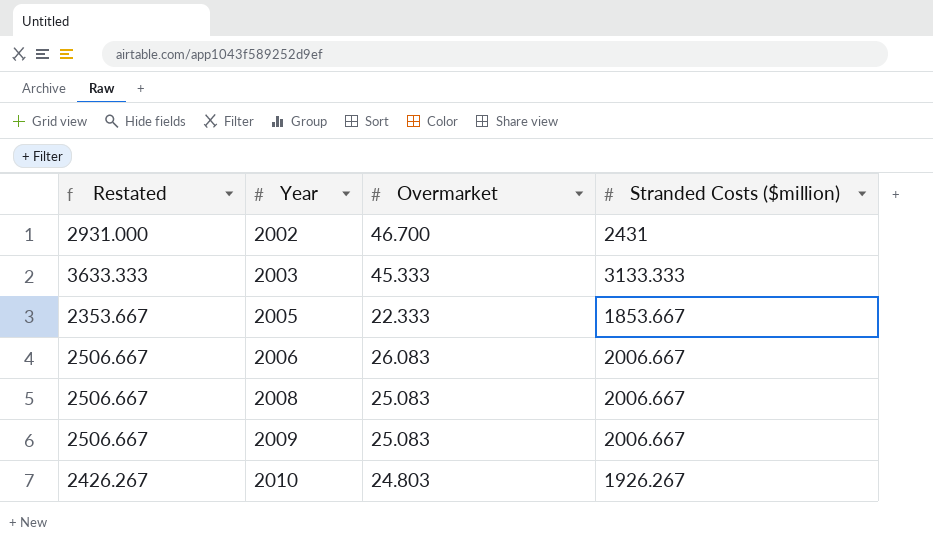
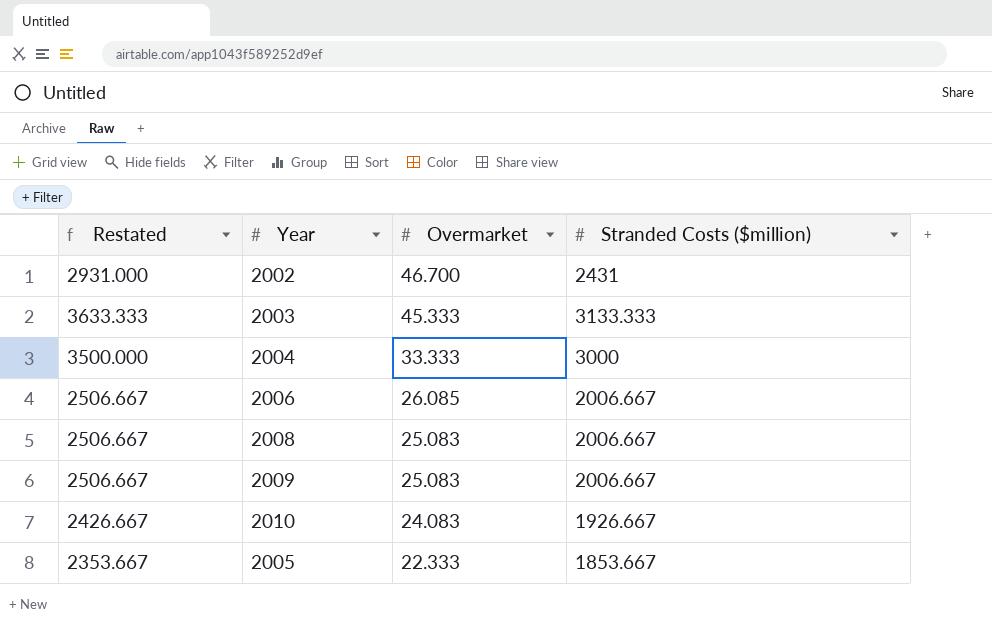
row order: Year ascending -> Overmarket descending
row 2004: none -> 3500.000 | 33.333 | 3000
2006 | Overmarket: 26.083 -> 26.085
2010 | Restated: 2426.267 -> 2426.667
2010 | Overmarket: 24.803 -> 24.083
2010 | Stranded Costs ($million): 1926.267 -> 1926.667

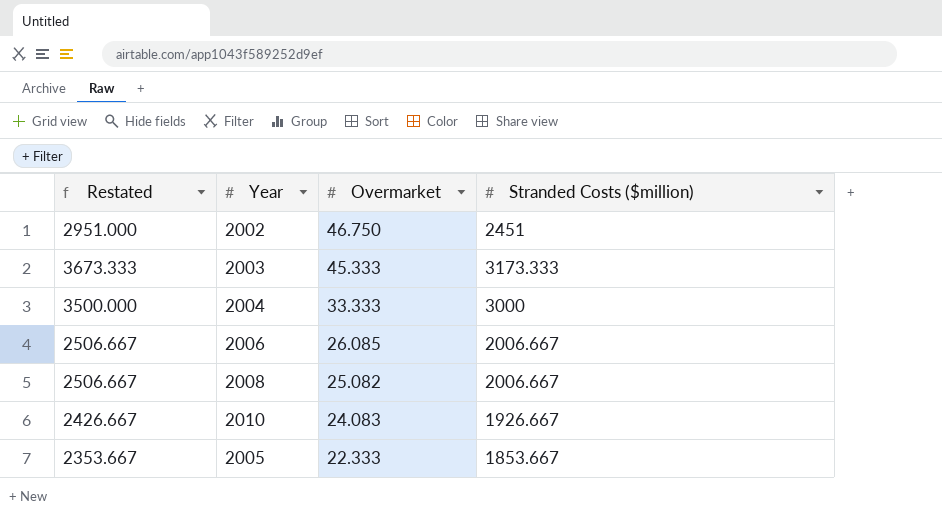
row 2009: 2506.667 | 25.083 | 2006.667 -> none
2002 | Restated: 2931.000 -> 2951.000
2002 | Overmarket: 46.700 -> 46.750
2002 | Stranded Costs ($million): 2431 -> 2451
2003 | Restated: 3633.333 -> 3673.333
2003 | Stranded Costs ($million): 3133.333 -> 3173.333
2008 | Overmarket: 25.083 -> 25.082

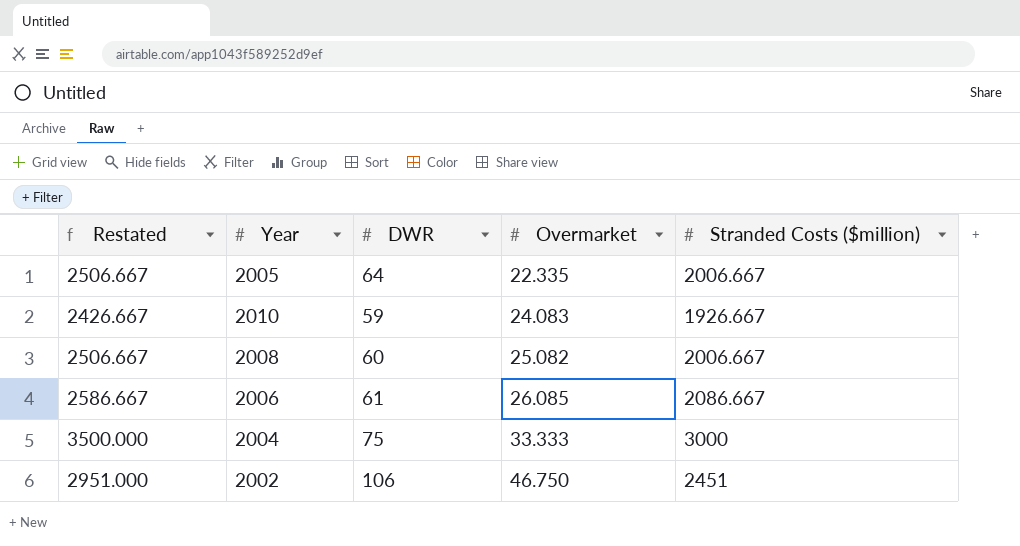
row order: Overmarket descending -> Overmarket ascending
column DWR | position: none -> 3
row 2003: 3673.333 | 45.333 | 3173.333 -> none
2005 | Restated: 2353.667 -> 2506.667
2005 | Overmarket: 22.333 -> 22.335
2005 | Stranded Costs ($million): 1853.667 -> 2006.667
2006 | Restated: 2506.667 -> 2586.667
2006 | Stranded Costs ($million): 2006.667 -> 2086.667

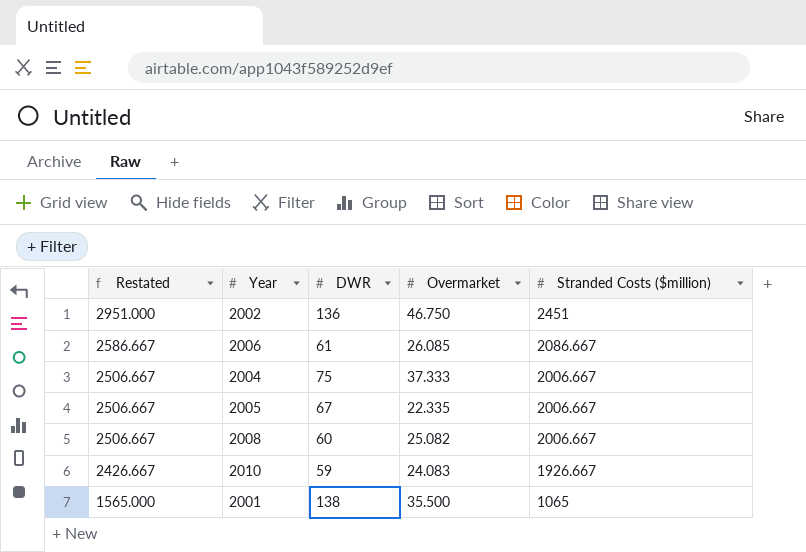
row order: Overmarket ascending -> Restated descending
2002 | DWR: 106 -> 136
2004 | Restated: 3500.000 -> 2506.667
2004 | Overmarket: 33.333 -> 37.333
2004 | Stranded Costs ($million): 3000 -> 2006.667
2005 | DWR: 64 -> 67
row 2001: none -> 1565.000 | 138 | 35.500 | 1065

